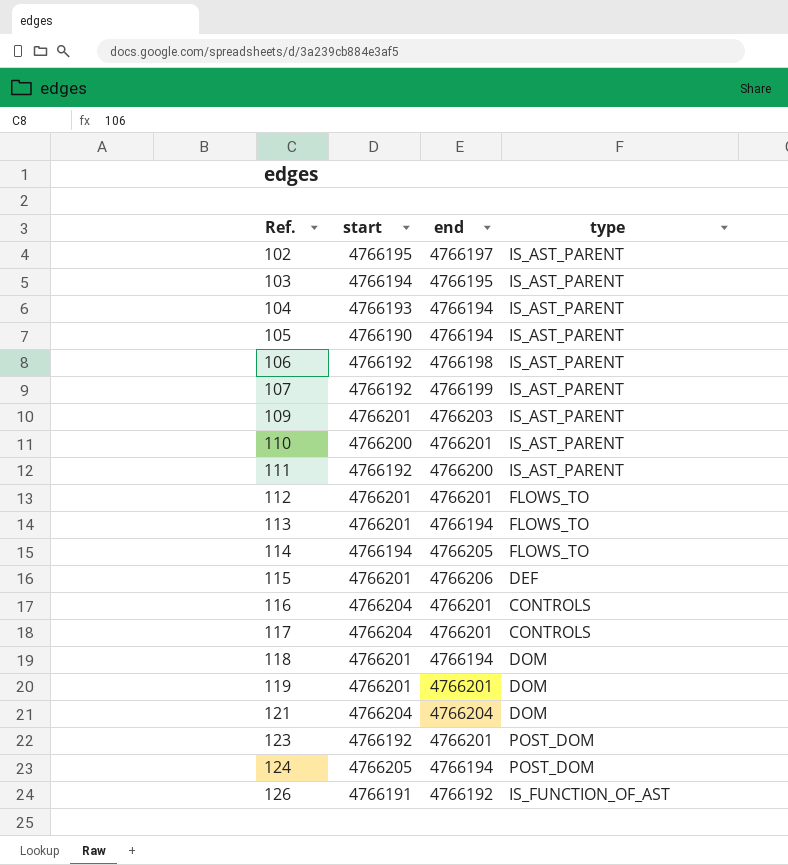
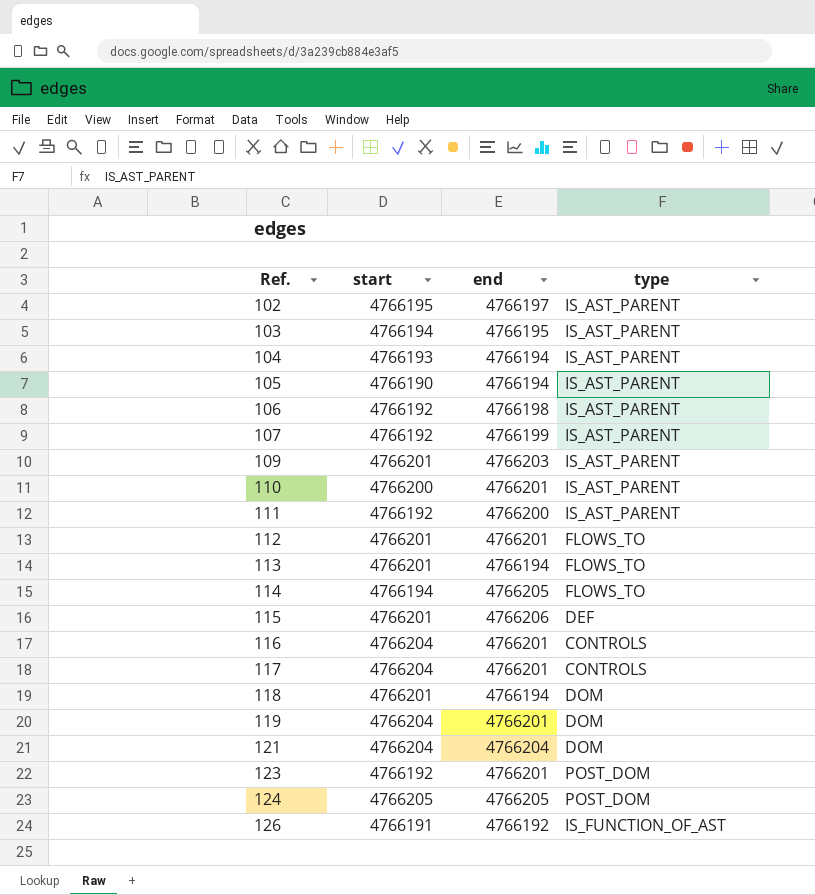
119 | start: 4766201 -> 4766204
124 | end: 4766194 -> 4766205

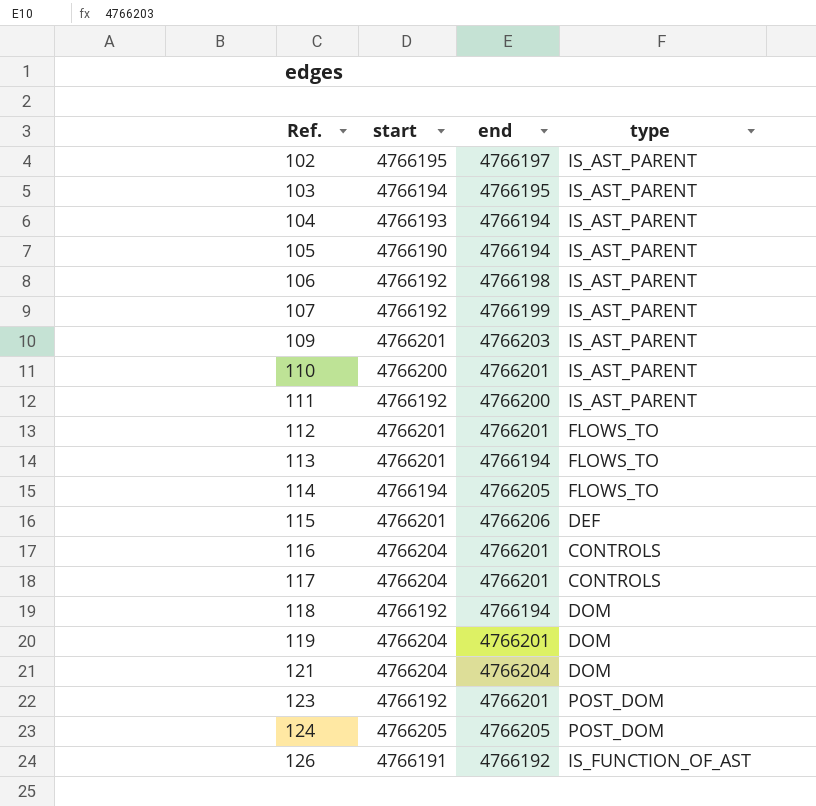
118 | start: 4766201 -> 4766192

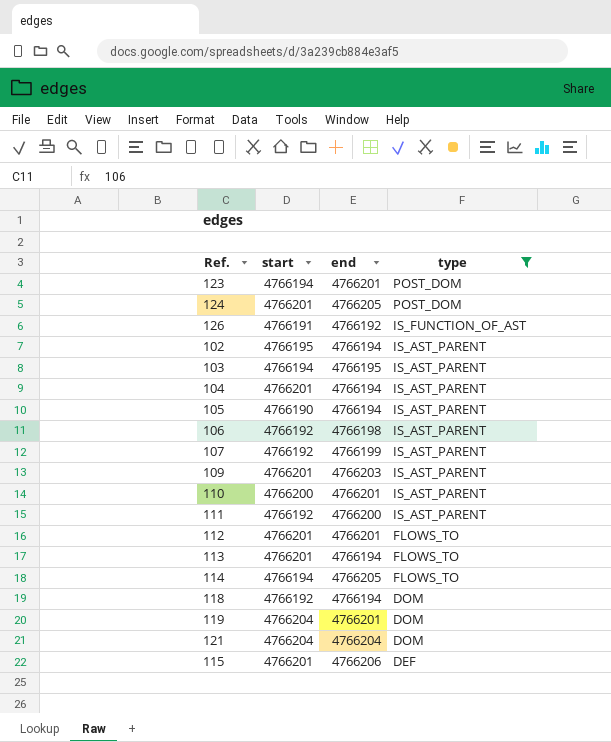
filter: none -> type != CONTROLS
row order: Ref. ascending -> type descending
123 | start: 4766192 -> 4766194
124 | start: 4766205 -> 4766201
102 | end: 4766197 -> 4766194
104 | start: 4766193 -> 4766201

